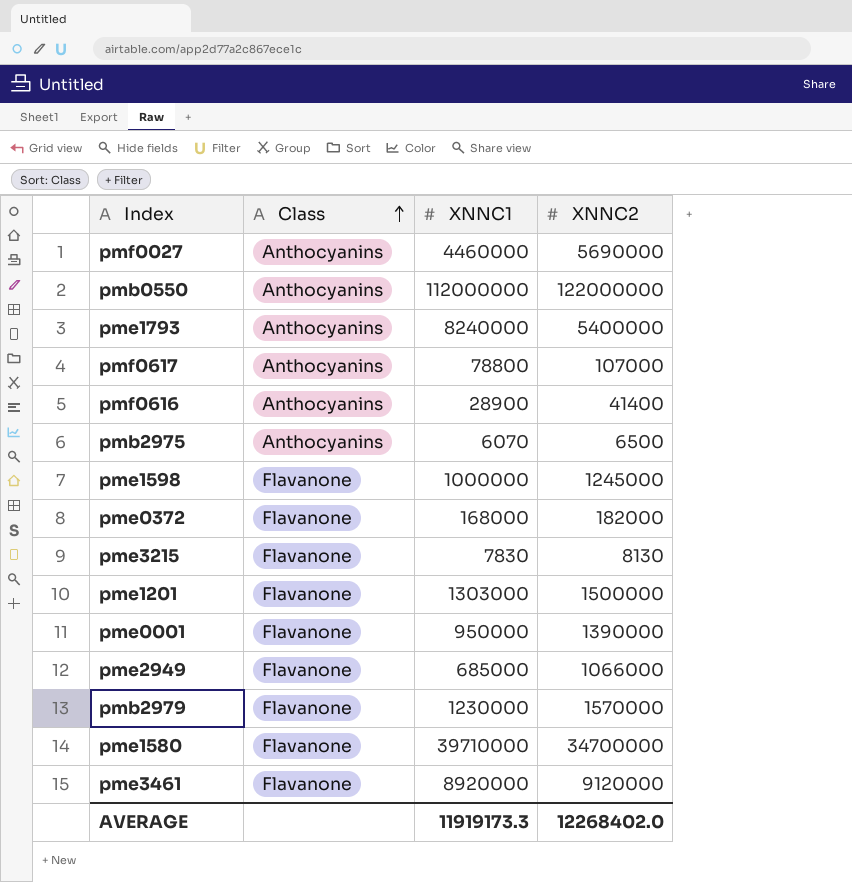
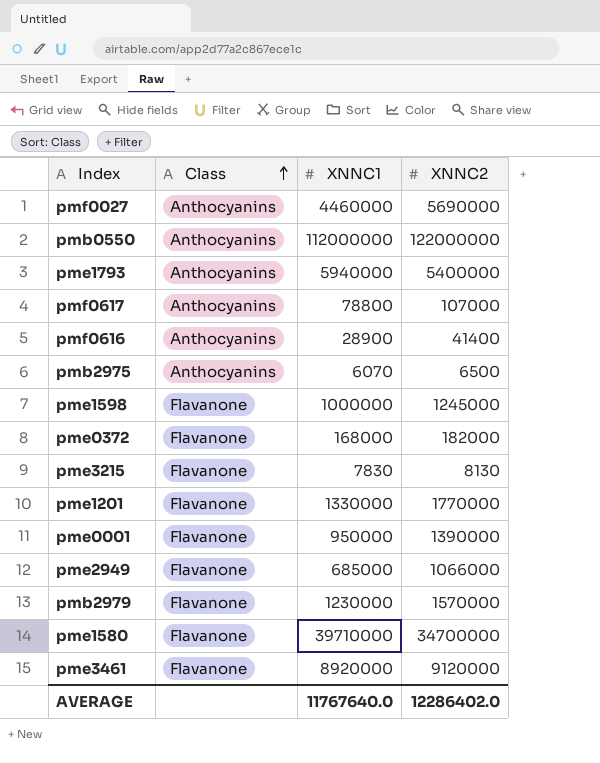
pme1793 | XNNC1: 8240000 -> 5940000
pme1201 | XNNC1: 1303000 -> 1330000
pme1201 | XNNC2: 1500000 -> 1770000
AVERAGE | XNNC1: 11919173.3 -> 11767640.0
AVERAGE | XNNC2: 12268402.0 -> 12286402.0

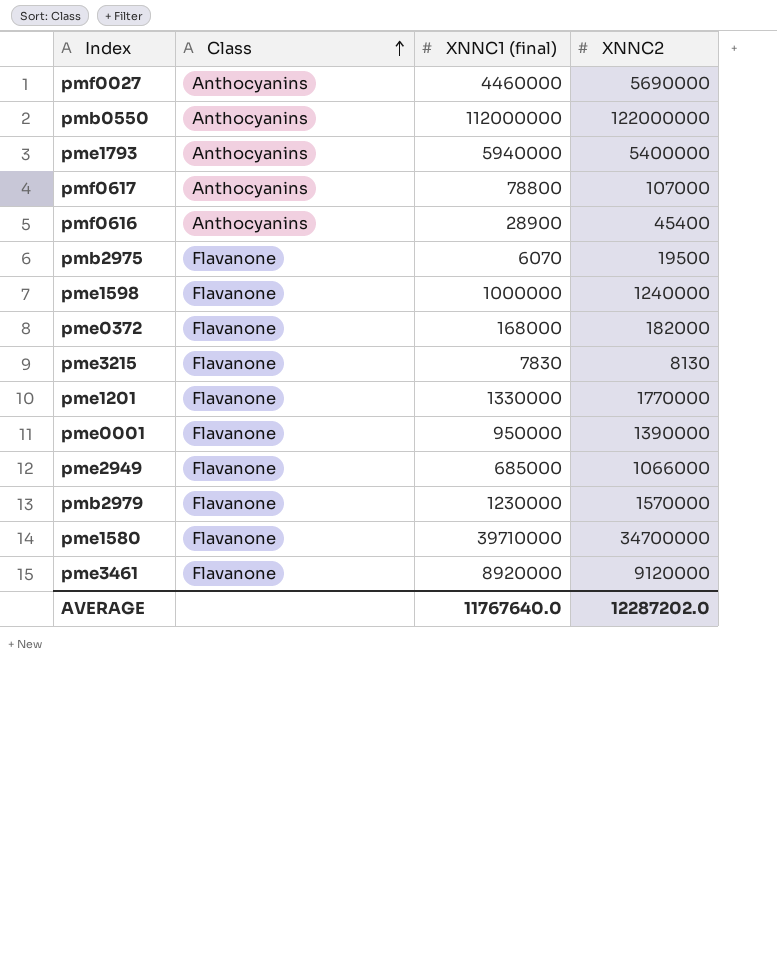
column name: XNNC1 -> XNNC1 (final)
pmf0616 | XNNC2: 41400 -> 45400
pmb2975 | Class: Anthocyanins -> Flavanone
pmb2975 | XNNC2: 6500 -> 19500
pme1598 | XNNC2: 1245000 -> 1240000
AVERAGE | XNNC2: 12286402.0 -> 12287202.0

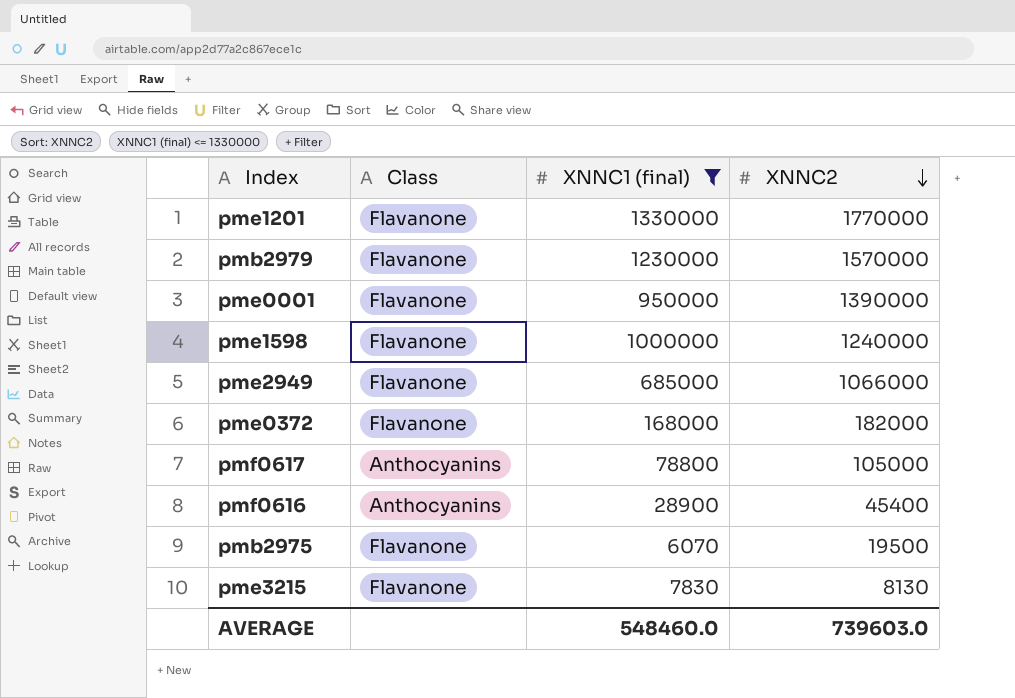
filter: none -> XNNC1 (final) <= 1330000
row order: Class ascending -> XNNC2 descending
pmf0617 | XNNC2: 107000 -> 105000
AVERAGE | XNNC1 (final): 11767640.0 -> 548460.0
AVERAGE | XNNC2: 12287202.0 -> 739603.0

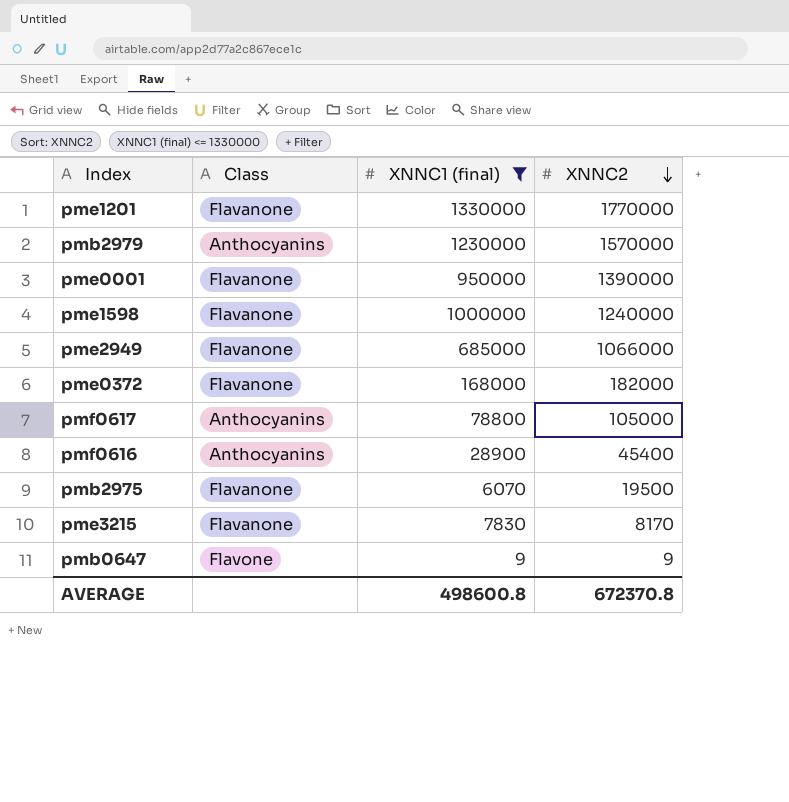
pmb2979 | Class: Flavanone -> Anthocyanins
pme3215 | XNNC2: 8130 -> 8170
row pmb0647: none -> Flavone | 9 | 9
AVERAGE | XNNC1 (final): 548460.0 -> 498600.8
AVERAGE | XNNC2: 739603.0 -> 672370.8

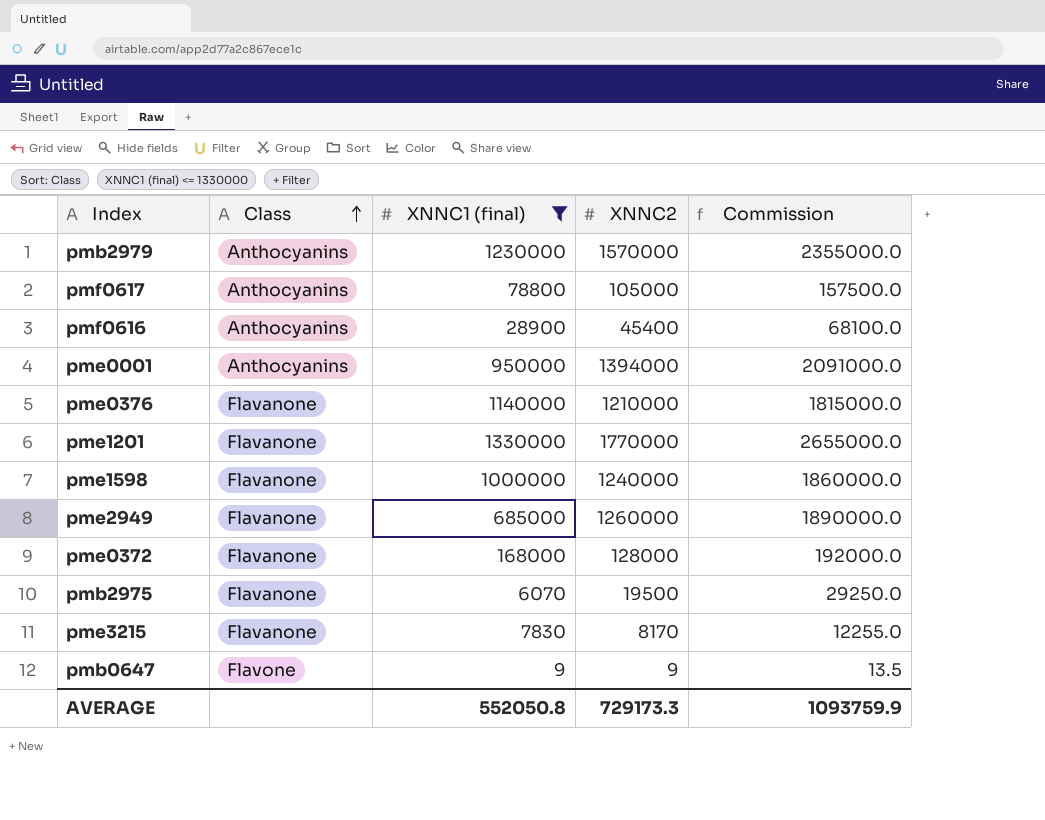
row order: XNNC2 descending -> Class ascending
column Commission | formula: none -> [XNNC2] * 1.5
pme0001 | Class: Flavanone -> Anthocyanins
pme0001 | XNNC2: 1390000 -> 1394000
row pme0376: none -> Flavanone | 1140000 | 1210000 | 1815000.0
pme2949 | XNNC2: 1066000 -> 1260000
pme0372 | XNNC2: 182000 -> 128000
AVERAGE | XNNC1 (final): 498600.8 -> 552050.8
AVERAGE | XNNC2: 672370.8 -> 729173.3

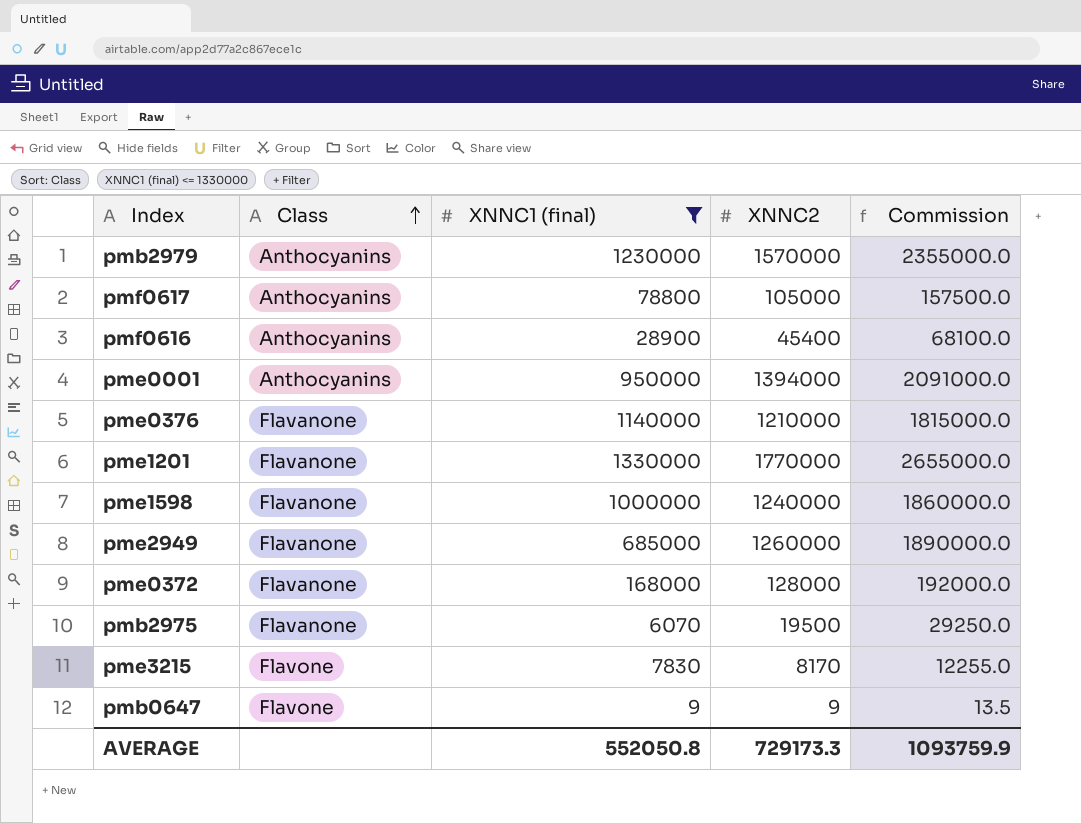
pme3215 | Class: Flavanone -> Flavone

